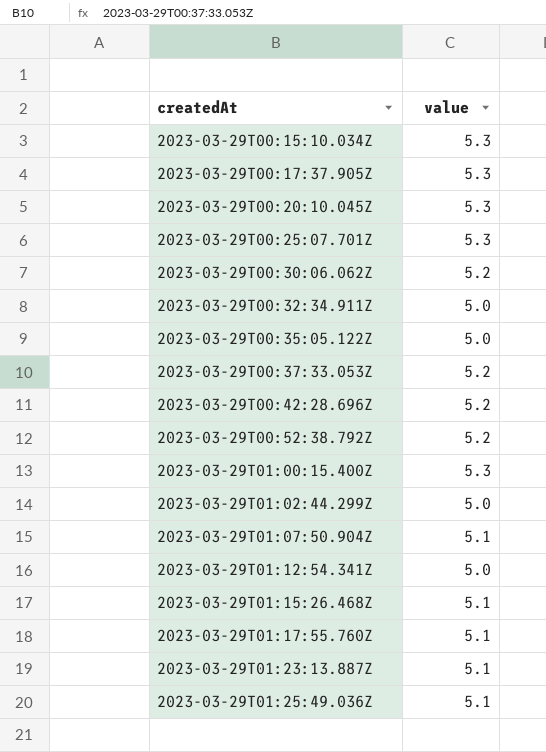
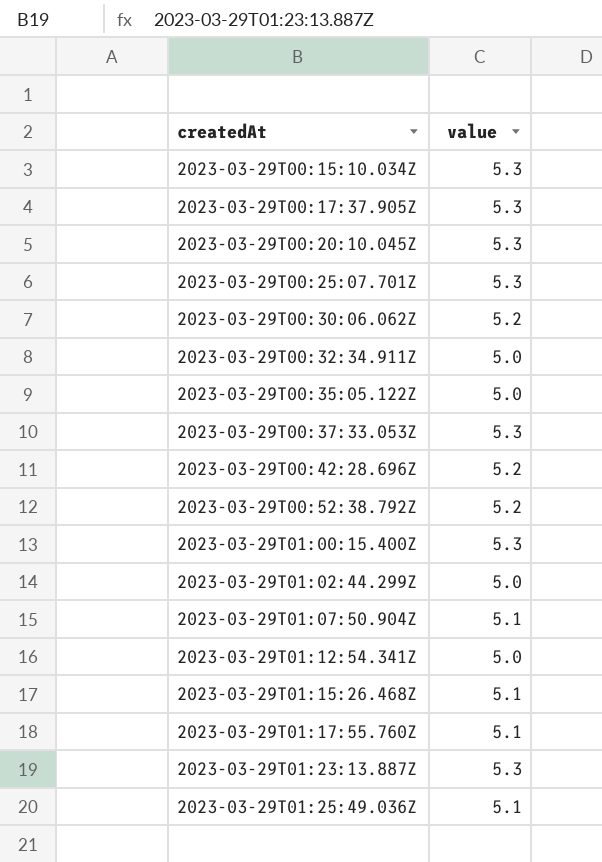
2023-03-29T00:37:33.053Z | value: 5.2 -> 5.3
2023-03-29T01:23:13.887Z | value: 5.1 -> 5.3

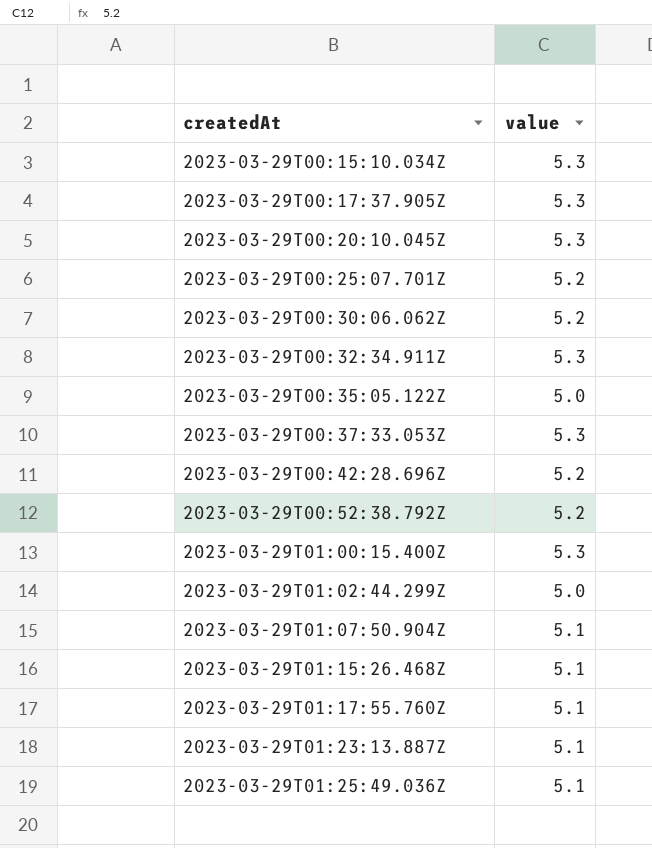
row 2023-03-29T01:12:54.341Z: 5.0 -> none
2023-03-29T00:25:07.701Z | value: 5.3 -> 5.2
2023-03-29T00:32:34.911Z | value: 5.0 -> 5.3
2023-03-29T01:23:13.887Z | value: 5.3 -> 5.1

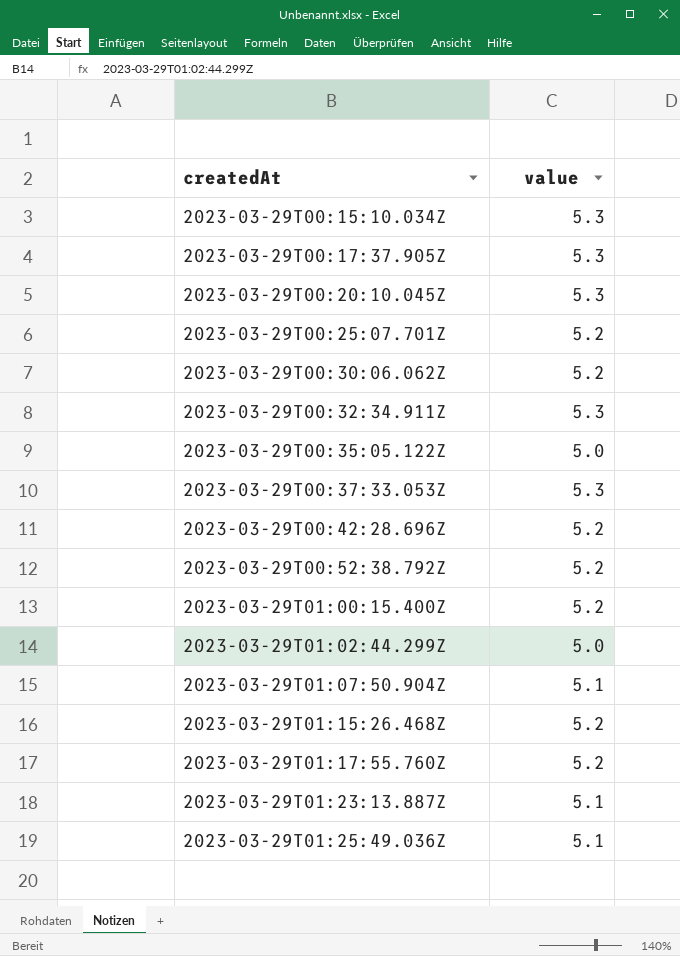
2023-03-29T01:00:15.400Z | value: 5.3 -> 5.2
2023-03-29T01:15:26.468Z | value: 5.1 -> 5.2
2023-03-29T01:17:55.760Z | value: 5.1 -> 5.2

